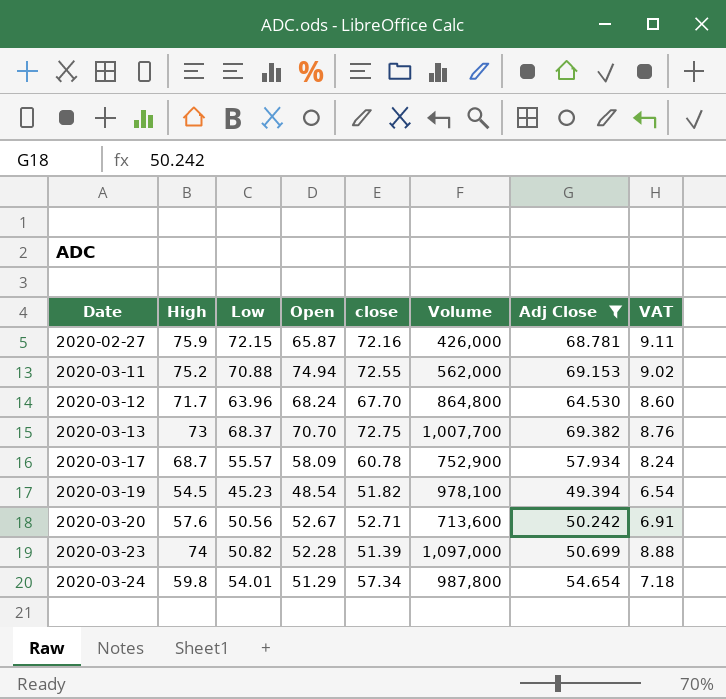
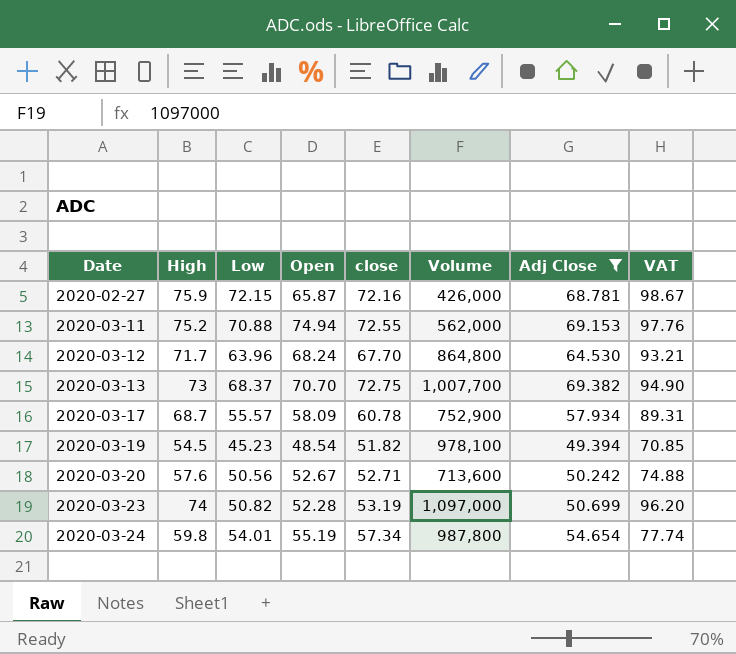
column VAT | formula: [High] * 0.12 -> [High] * 1.3
2020-03-23 | close: 51.39 -> 53.19
2020-03-24 | Open: 51.29 -> 55.19

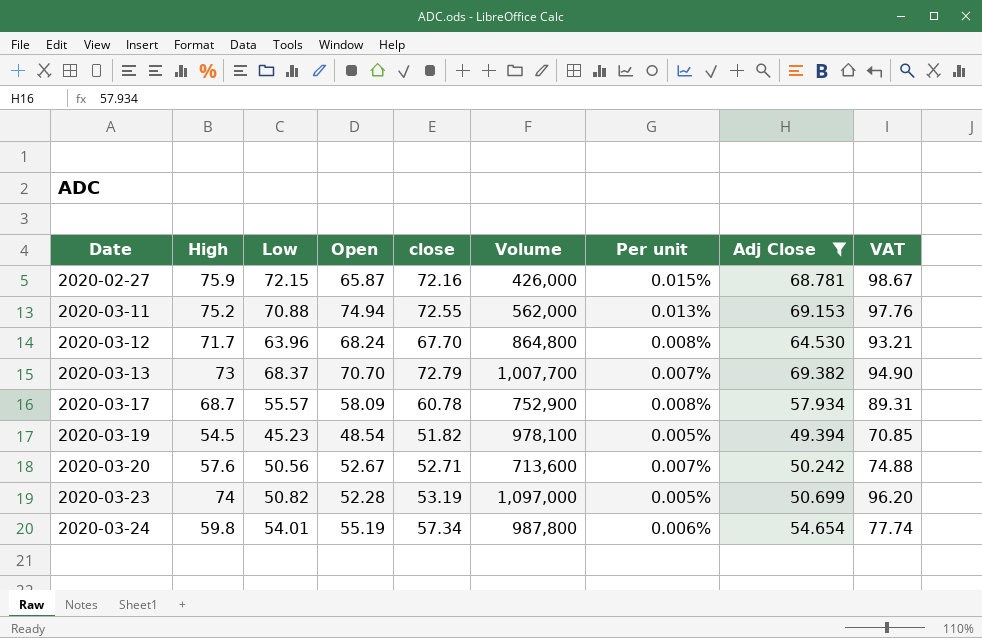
column Per unit | formula: none -> [Open] / [Volume]
2020-03-13 | close: 72.75 -> 72.79

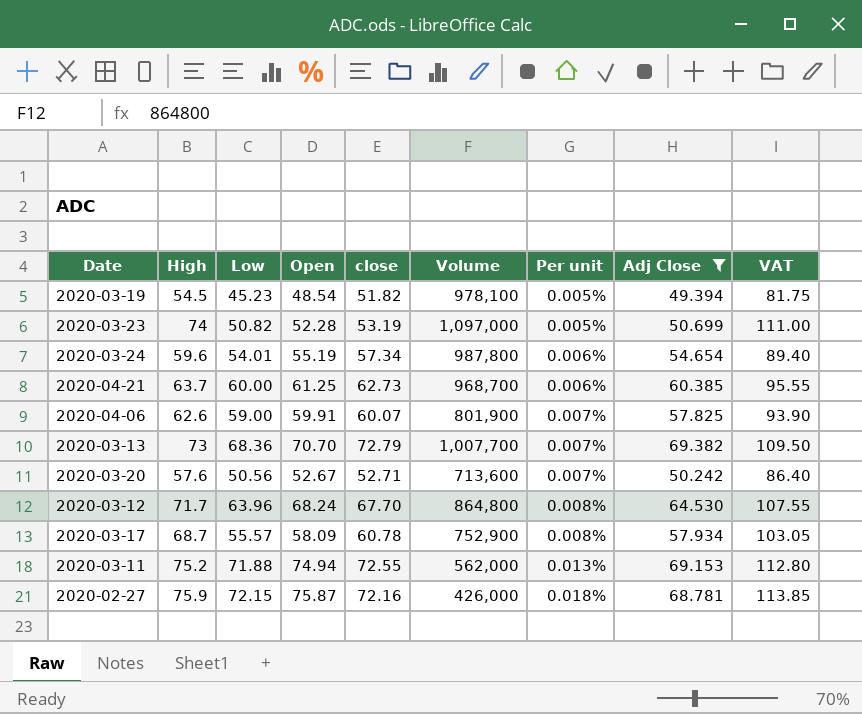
row order: Date ascending -> Per unit ascending
column VAT | formula: [High] * 1.3 -> [High] * 1.5
2020-03-24 | High: 59.8 -> 59.6
row 2020-04-21: none -> 63.7 | 60.00 | 61.25 | 62.73 | 968,700 | 0.006% | 60.385 | 95.55
row 2020-04-06: none -> 62.6 | 59.00 | 59.91 | 60.07 | 801,900 | 0.007% | 57.825 | 93.90
2020-03-13 | Low: 68.37 -> 68.36
2020-03-11 | Low: 70.88 -> 71.88
2020-02-27 | Open: 65.87 -> 75.87
2020-02-27 | Per unit: 0.015% -> 0.018%

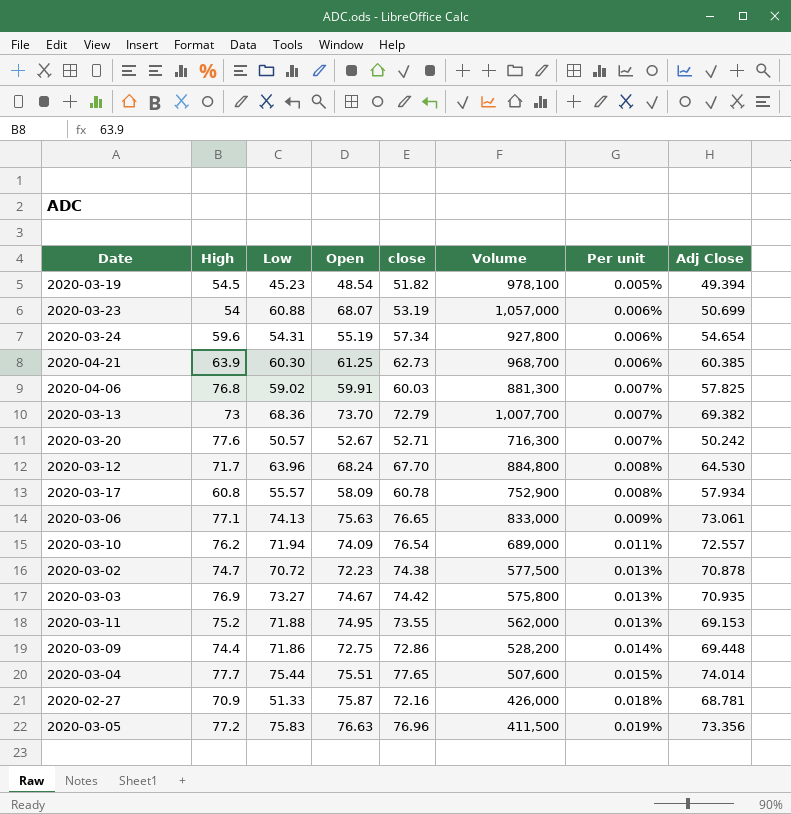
filter: Adj Close <= 69.382 -> none
column VAT | formula: [High] * 1.5 -> none
2020-03-23 | High: 74 -> 54
2020-03-23 | Low: 50.82 -> 60.88
2020-03-23 | Open: 52.28 -> 68.07
2020-03-23 | Volume: 1,097,000 -> 1,057,000
2020-03-23 | Per unit: 0.005% -> 0.006%
2020-03-24 | Low: 54.01 -> 54.31
2020-03-24 | Volume: 987,800 -> 927,800
2020-04-21 | High: 63.7 -> 63.9
2020-04-21 | Low: 60.00 -> 60.30
2020-04-06 | High: 62.6 -> 76.8
2020-04-06 | Low: 59.00 -> 59.02
2020-04-06 | close: 60.07 -> 60.03
2020-04-06 | Volume: 801,900 -> 881,300
2020-03-13 | Open: 70.70 -> 73.70
2020-03-20 | High: 57.6 -> 77.6
2020-03-20 | Low: 50.56 -> 50.57
2020-03-20 | Volume: 713,600 -> 716,300
2020-03-12 | Volume: 864,800 -> 884,800
2020-03-17 | High: 68.7 -> 60.8
2020-03-11 | Open: 74.94 -> 74.95
2020-03-11 | close: 72.55 -> 73.55
2020-02-27 | High: 75.9 -> 70.9
2020-02-27 | Low: 72.15 -> 51.33

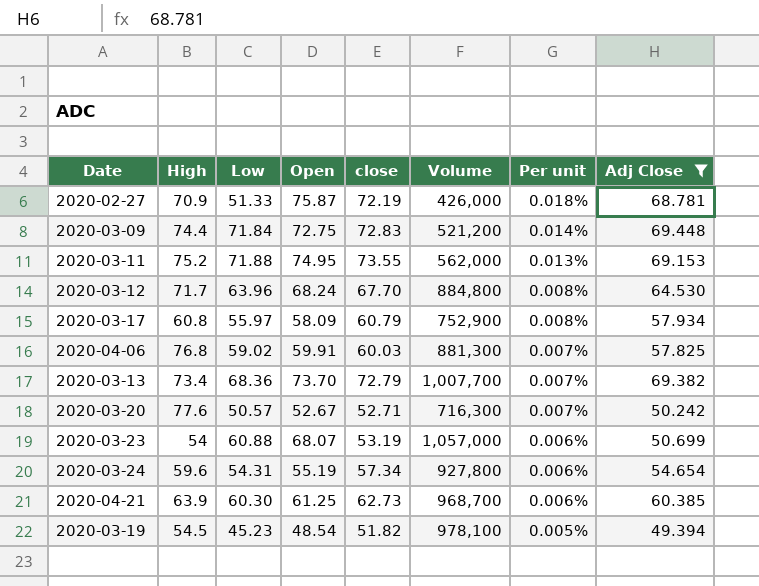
filter: none -> Adj Close <= 69.448
row order: Per unit ascending -> Per unit descending
2020-02-27 | close: 72.16 -> 72.19
2020-03-09 | Low: 71.86 -> 71.84
2020-03-09 | close: 72.86 -> 72.83
2020-03-09 | Volume: 528,200 -> 521,200
2020-03-17 | Low: 55.57 -> 55.97
2020-03-17 | close: 60.78 -> 60.79
2020-03-13 | High: 73 -> 73.4

